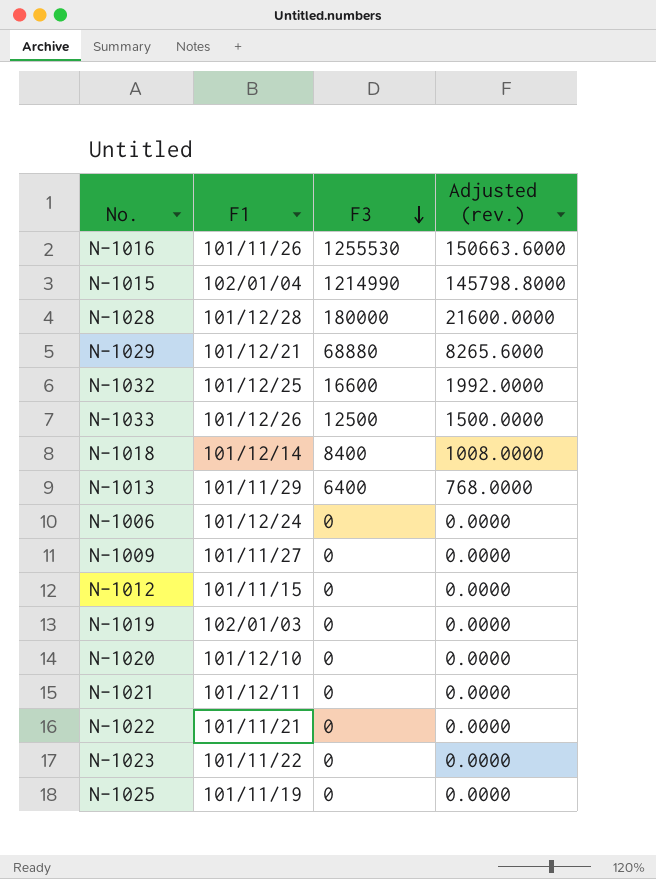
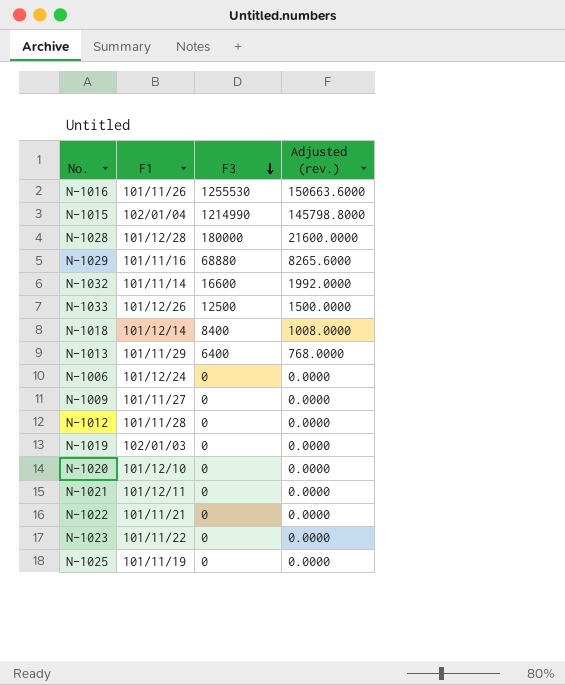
N-1029 | F1: 101/12/21 -> 101/11/16
N-1032 | F1: 101/12/25 -> 101/11/14
N-1012 | F1: 101/11/15 -> 101/11/28

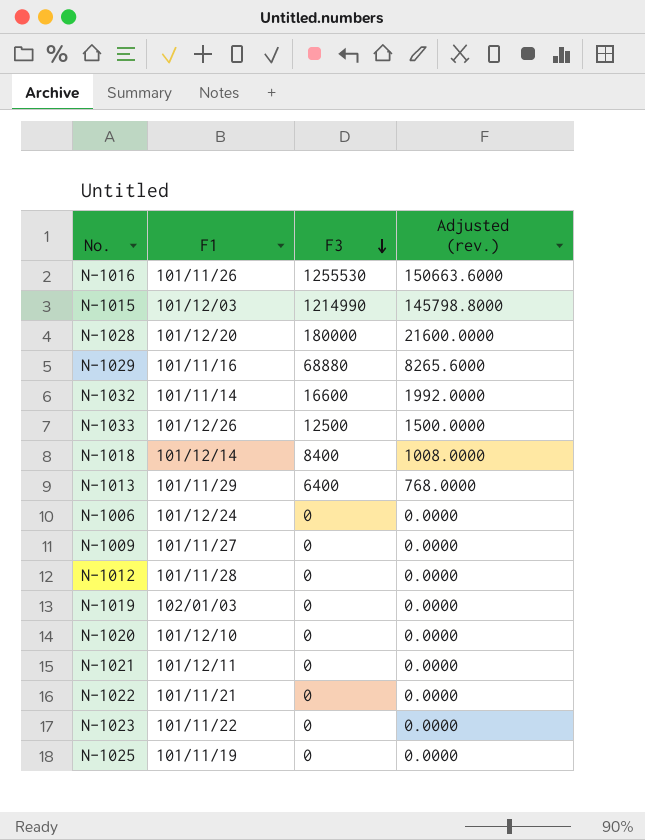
N-1015 | F1: 102/01/04 -> 101/12/03
N-1028 | F1: 101/12/28 -> 101/12/20

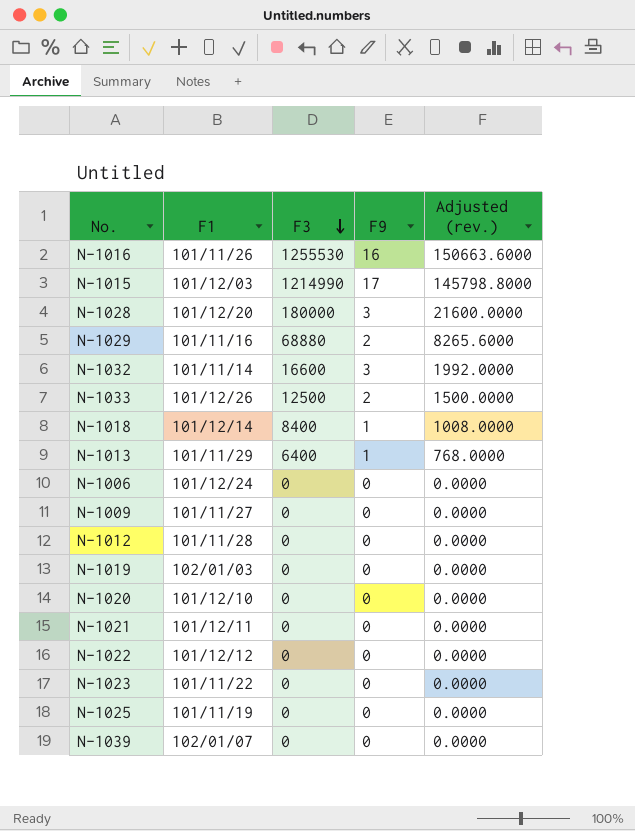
column F9 | position: none -> 4
N-1022 | F1: 101/11/21 -> 101/12/12
row N-1039: none -> 102/01/07 | 0 | 0 | 0.0000

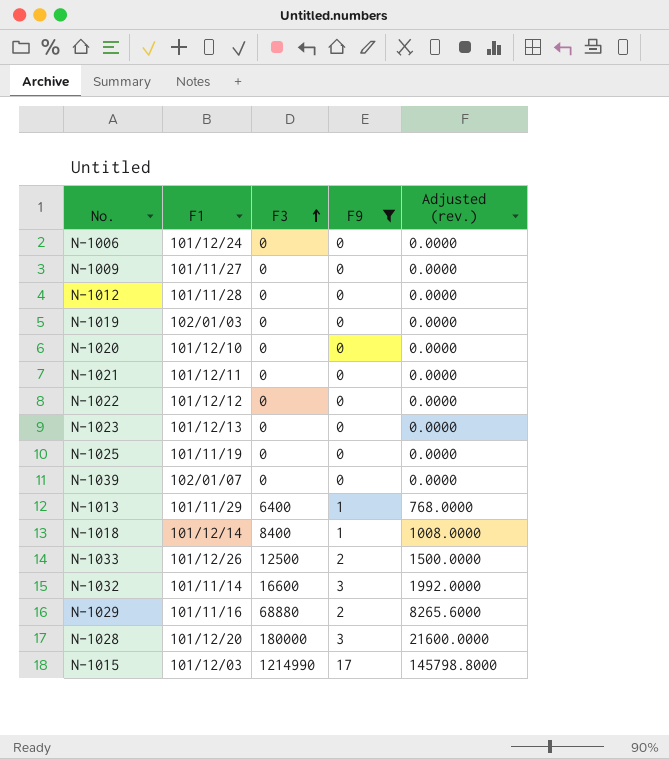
filter: none -> F9 != 16
row order: F3 descending -> F3 ascending
N-1023 | F1: 101/11/22 -> 101/12/13

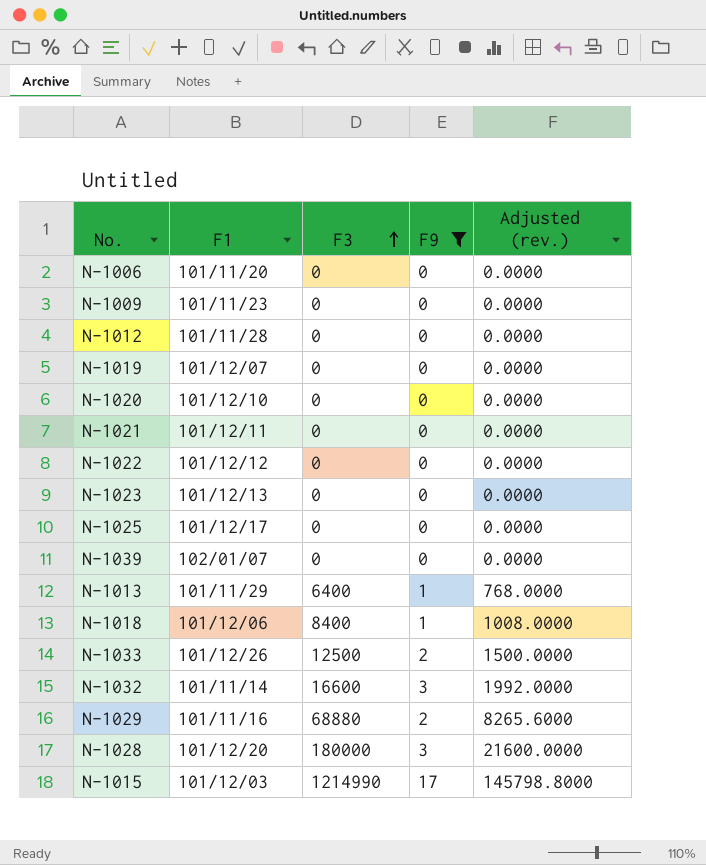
N-1006 | F1: 101/12/24 -> 101/11/20
N-1009 | F1: 101/11/27 -> 101/11/23
N-1019 | F1: 102/01/03 -> 101/12/07
N-1025 | F1: 101/11/19 -> 101/12/17
N-1018 | F1: 101/12/14 -> 101/12/06

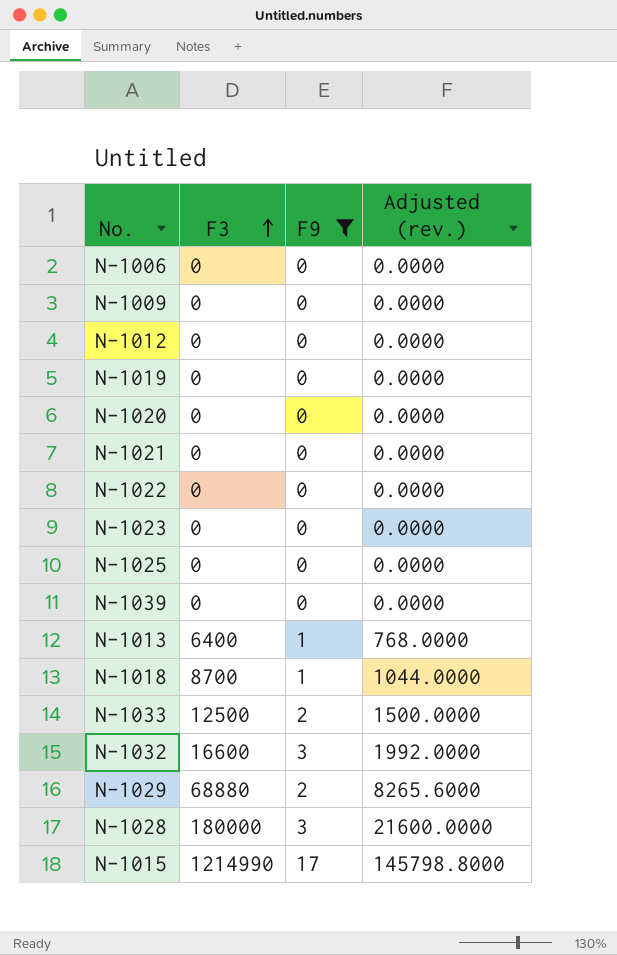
column F1 | position: 2 -> none
N-1018 | F3: 8400 -> 8700
N-1018 | Adjusted (rev.): 1008.0000 -> 1044.0000

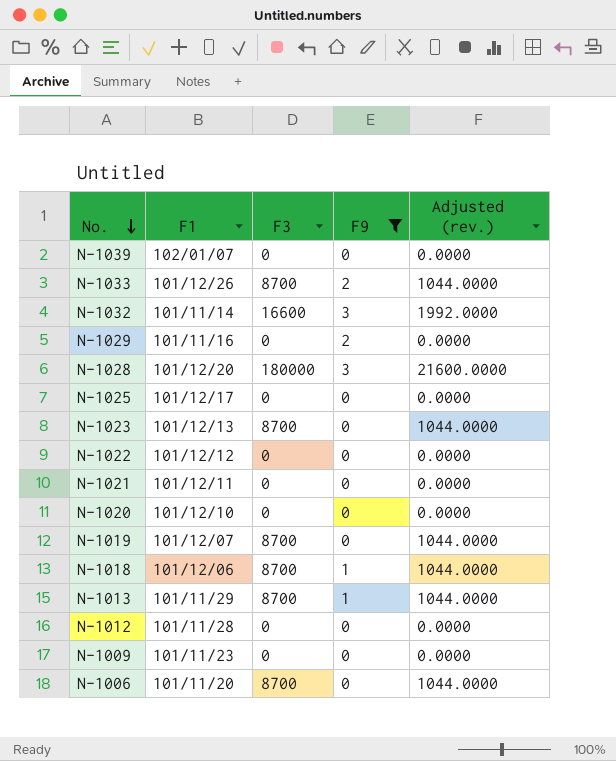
row order: F3 ascending -> No. descending
column F1 | position: none -> 2
row N-1015: 1214990 | 17 | 145798.8000 -> none
N-1033 | F3: 12500 -> 8700
N-1033 | Adjusted (rev.): 1500.0000 -> 1044.0000
N-1029 | F3: 68880 -> 0
N-1029 | Adjusted (rev.): 8265.6000 -> 0.0000
N-1023 | F3: 0 -> 8700
N-1023 | Adjusted (rev.): 0.0000 -> 1044.0000
N-1019 | F3: 0 -> 8700
N-1019 | Adjusted (rev.): 0.0000 -> 1044.0000
N-1013 | F3: 6400 -> 8700
N-1013 | Adjusted (rev.): 768.0000 -> 1044.0000
N-1006 | F3: 0 -> 8700
N-1006 | Adjusted (rev.): 0.0000 -> 1044.0000

